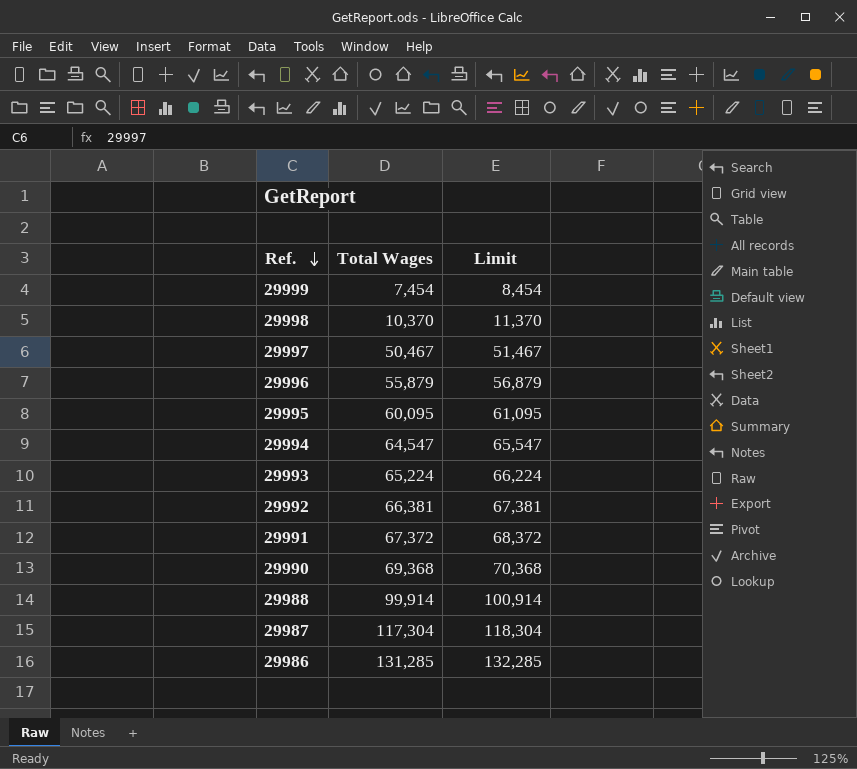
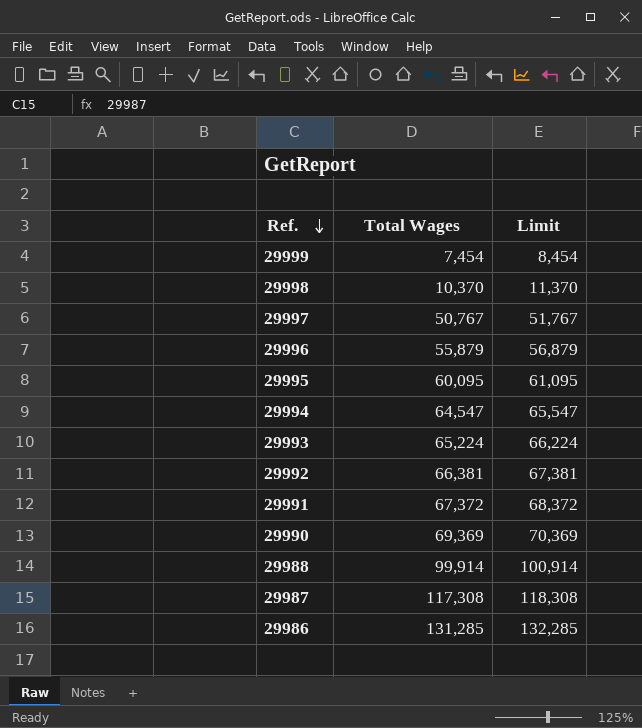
29997 | Total Wages: 50,467 -> 50,767
29997 | Limit: 51,467 -> 51,767
29990 | Total Wages: 69,368 -> 69,369
29990 | Limit: 70,368 -> 70,369
29987 | Total Wages: 117,304 -> 117,308
29987 | Limit: 118,304 -> 118,308

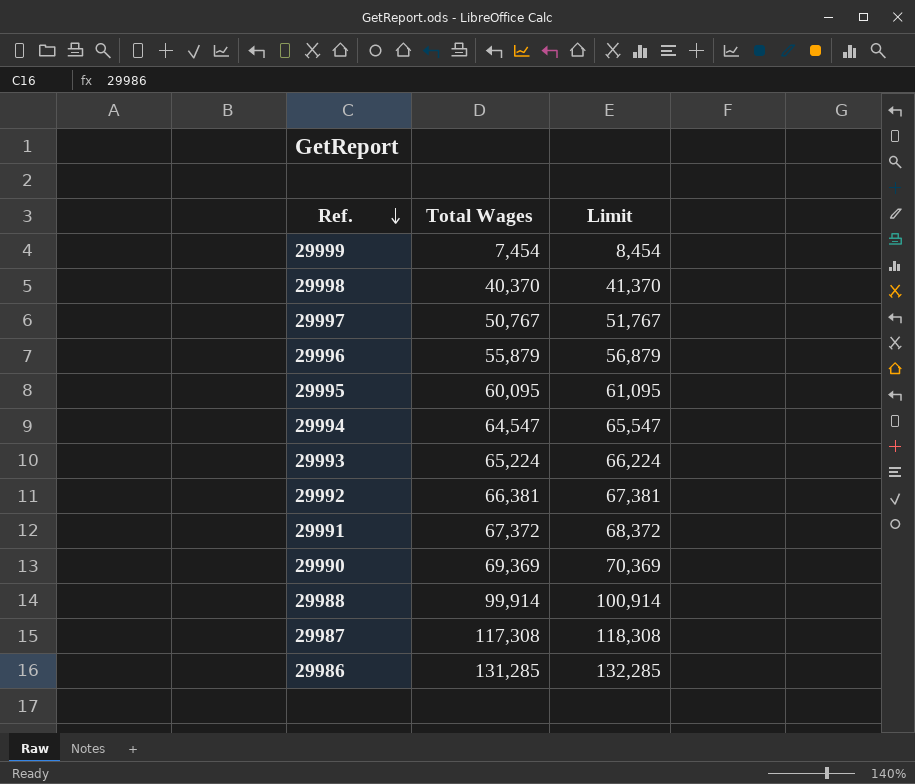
29998 | Total Wages: 10,370 -> 40,370
29998 | Limit: 11,370 -> 41,370

